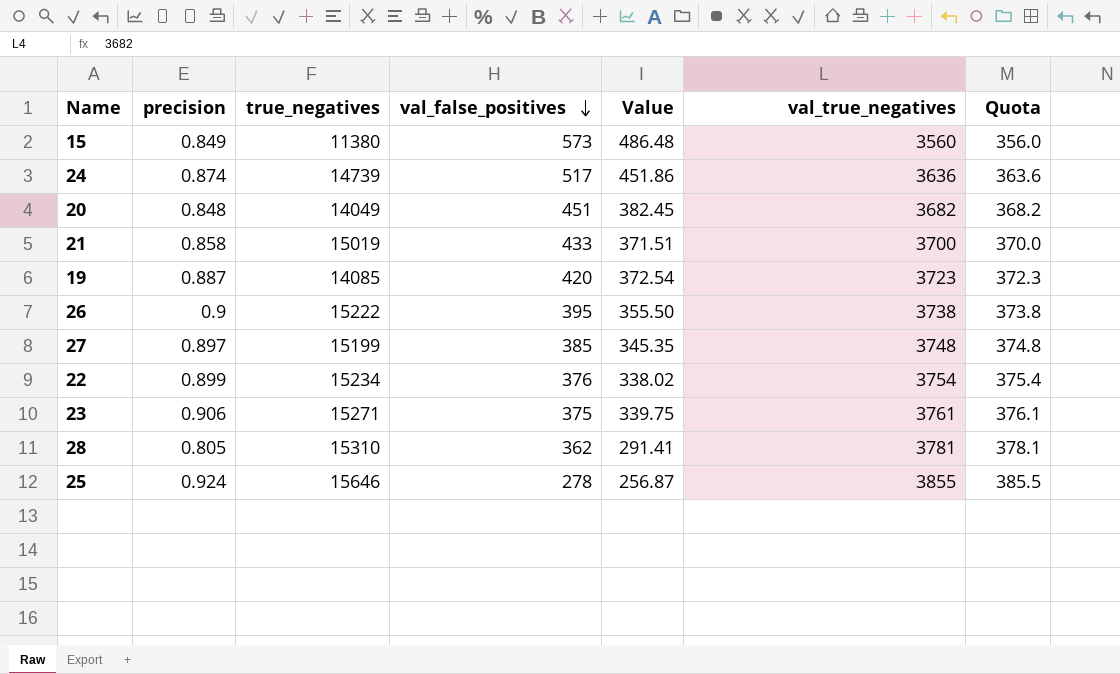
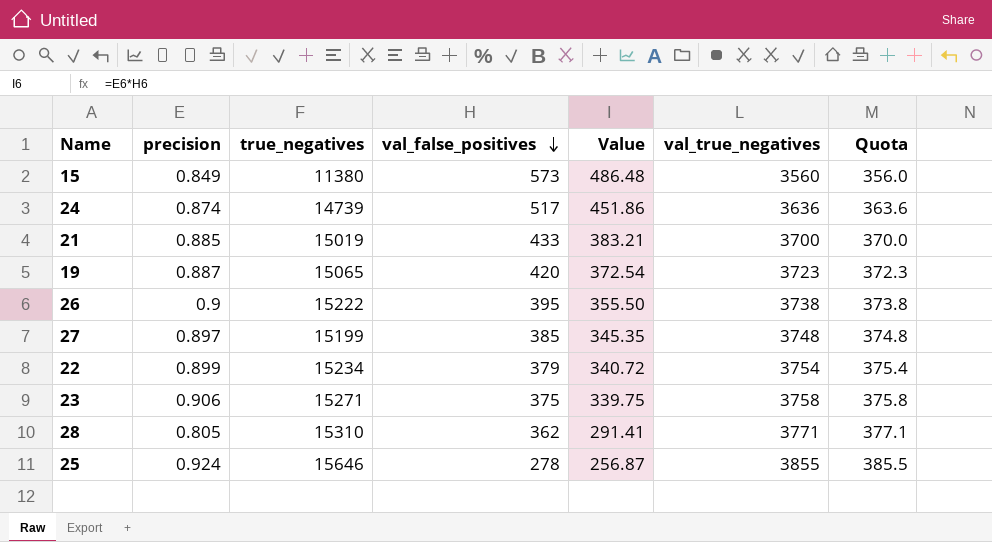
row 20: 0.848 | 14049 | 451 | 382.45 | 3682 | 368.2 -> none
21 | precision: 0.858 -> 0.885
21 | Value: 371.51 -> 383.21
19 | true_negatives: 14085 -> 15065
22 | val_false_positives: 376 -> 379
22 | Value: 338.02 -> 340.72
23 | val_true_negatives: 3761 -> 3758
23 | Quota: 376.1 -> 375.8
28 | val_true_negatives: 3781 -> 3771
28 | Quota: 378.1 -> 377.1

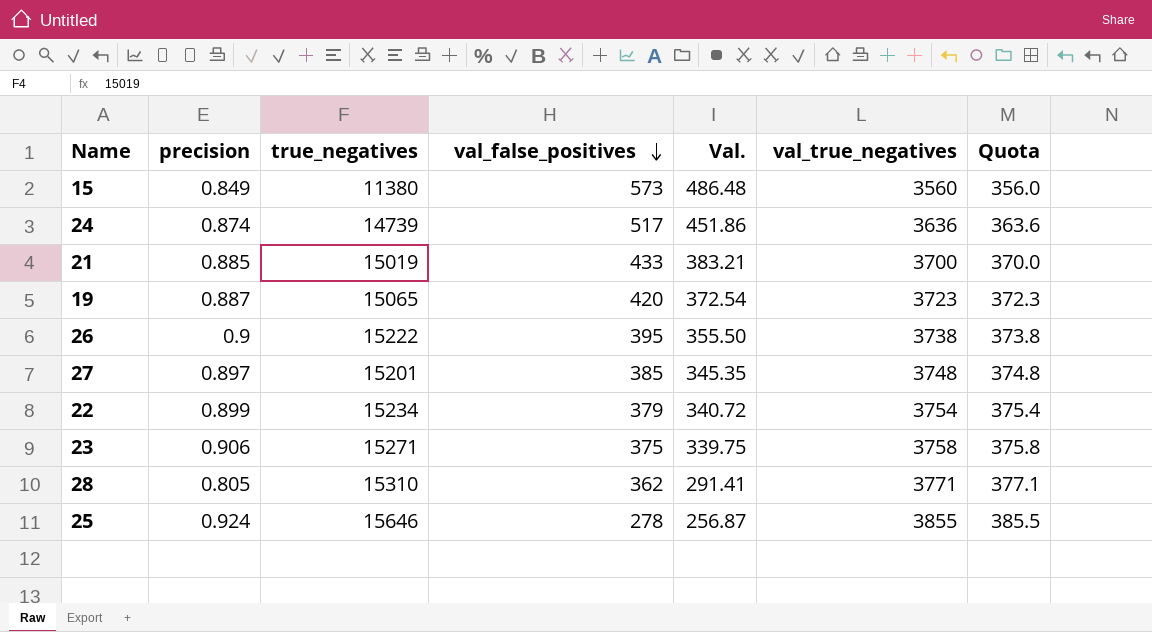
column name: Value -> Val.
27 | true_negatives: 15199 -> 15201

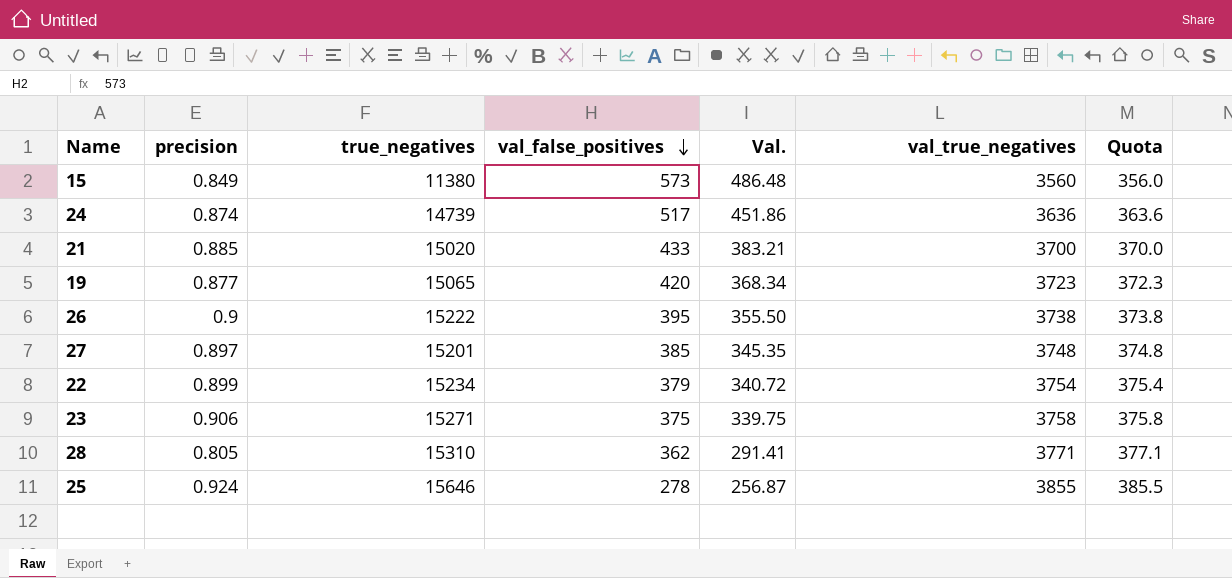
21 | true_negatives: 15019 -> 15020
19 | precision: 0.887 -> 0.877
19 | Val.: 372.54 -> 368.34

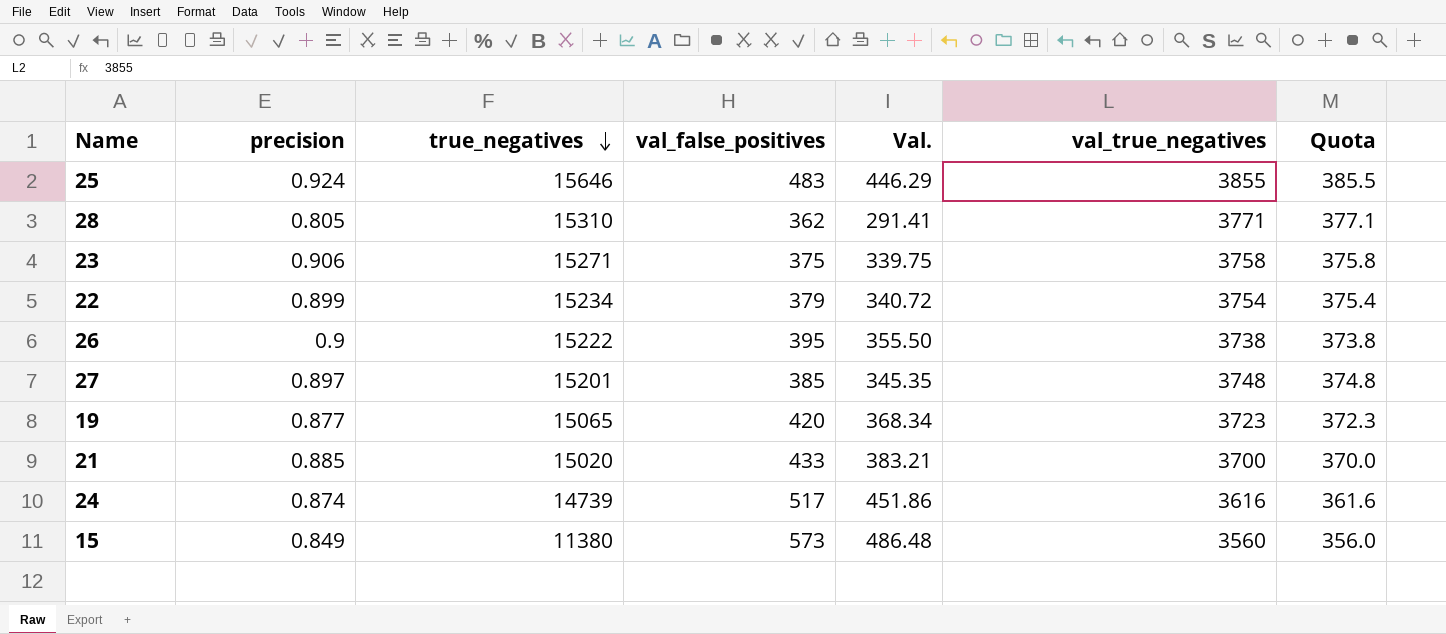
row order: val_false_positives descending -> true_negatives descending
25 | val_false_positives: 278 -> 483
25 | Val.: 256.87 -> 446.29
24 | val_true_negatives: 3636 -> 3616
24 | Quota: 363.6 -> 361.6

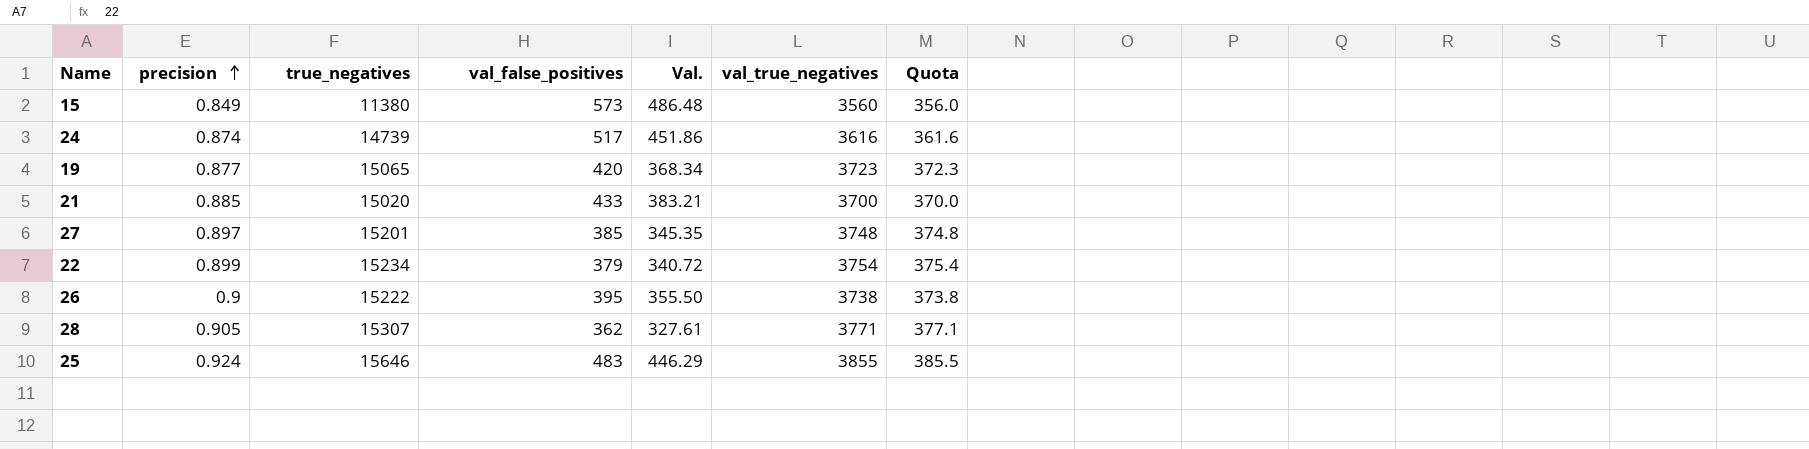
row order: true_negatives descending -> precision ascending
row 23: 0.906 | 15271 | 375 | 339.75 | 3758 | 375.8 -> none
28 | precision: 0.805 -> 0.905
28 | true_negatives: 15310 -> 15307
28 | Val.: 291.41 -> 327.61

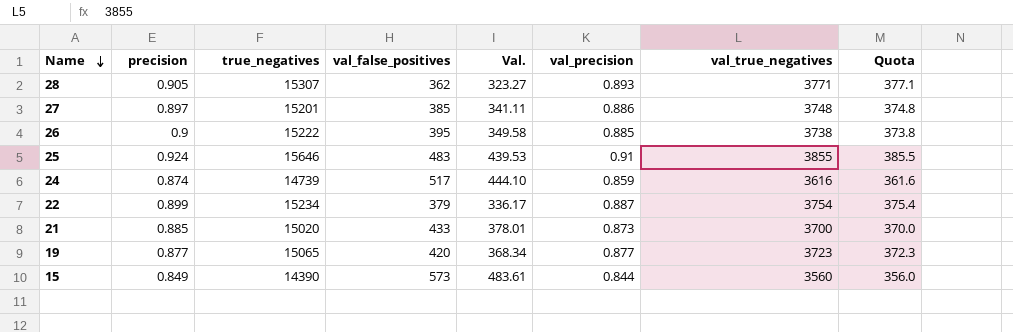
row order: precision ascending -> Name descending
column Val. | formula: [precision] * [val_false_positives] -> [val_false_positives] * [val_precision]
column val_precision | position: none -> 6
15 | true_negatives: 11380 -> 14390

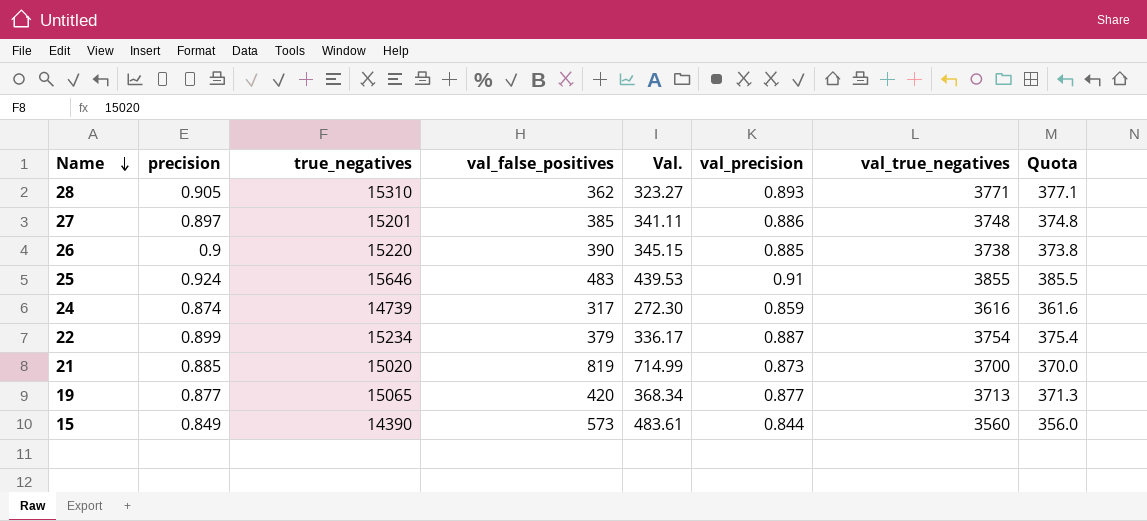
28 | true_negatives: 15307 -> 15310
26 | true_negatives: 15222 -> 15220
26 | val_false_positives: 395 -> 390
26 | Val.: 349.58 -> 345.15
24 | val_false_positives: 517 -> 317
24 | Val.: 444.10 -> 272.30
21 | val_false_positives: 433 -> 819
21 | Val.: 378.01 -> 714.99
19 | val_true_negatives: 3723 -> 3713
19 | Quota: 372.3 -> 371.3

